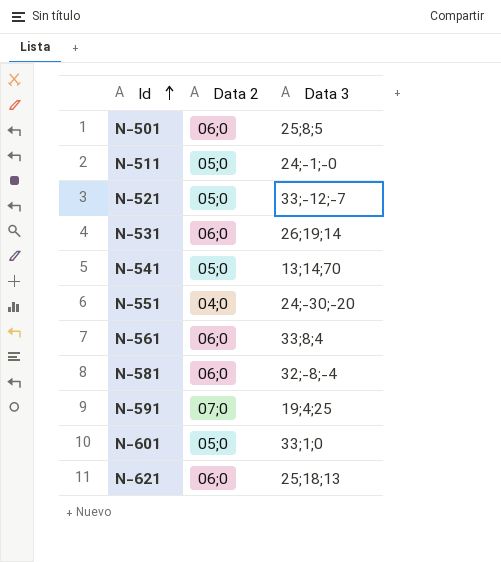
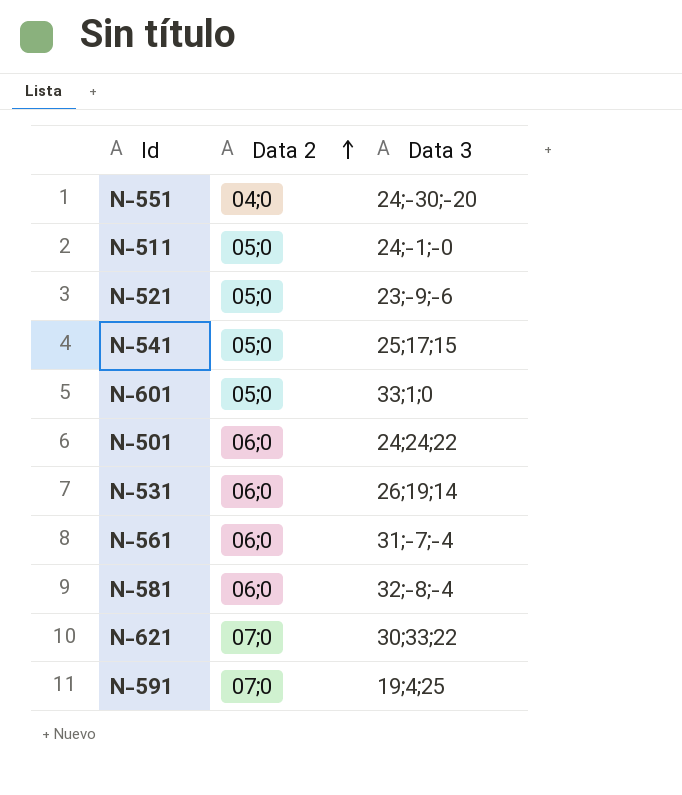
row order: Id ascending -> Data 2 ascending
N-521 | Data 3: 33;-12;-7 -> 23;-9;-6
N-541 | Data 3: 13;14;70 -> 25;17;15
N-501 | Data 3: 25;8;5 -> 24;24;22
N-561 | Data 3: 33;8;4 -> 31;-7;-4
N-621 | Data 2: 06;0 -> 07;0
N-621 | Data 3: 25;18;13 -> 30;33;22

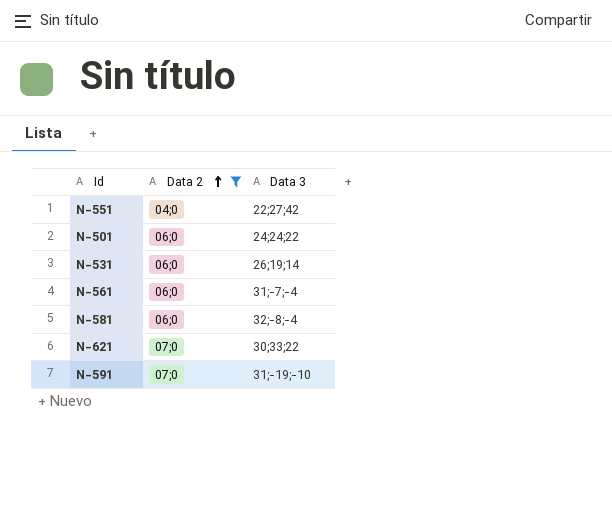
filter: none -> Data 2 != 05;0
N-551 | Data 3: 24;-30;-20 -> 22;27;42
N-591 | Data 3: 19;4;25 -> 31;-19;-10

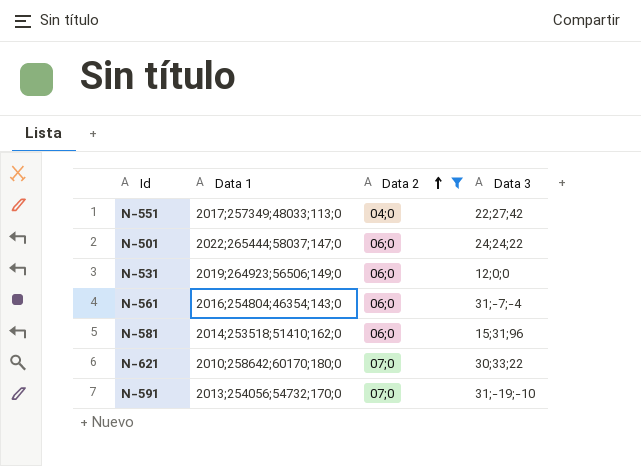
column Data 1 | position: none -> 2
N-531 | Data 3: 26;19;14 -> 12;0;0
N-581 | Data 3: 32;-8;-4 -> 15;31;96

